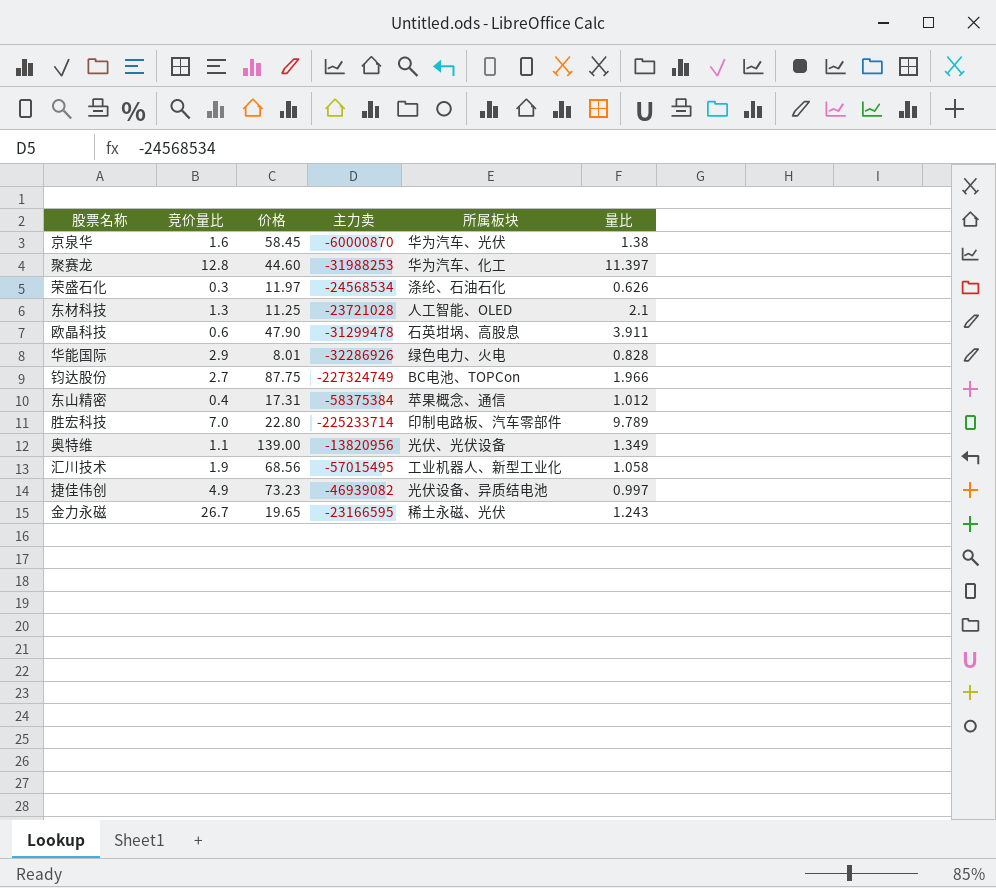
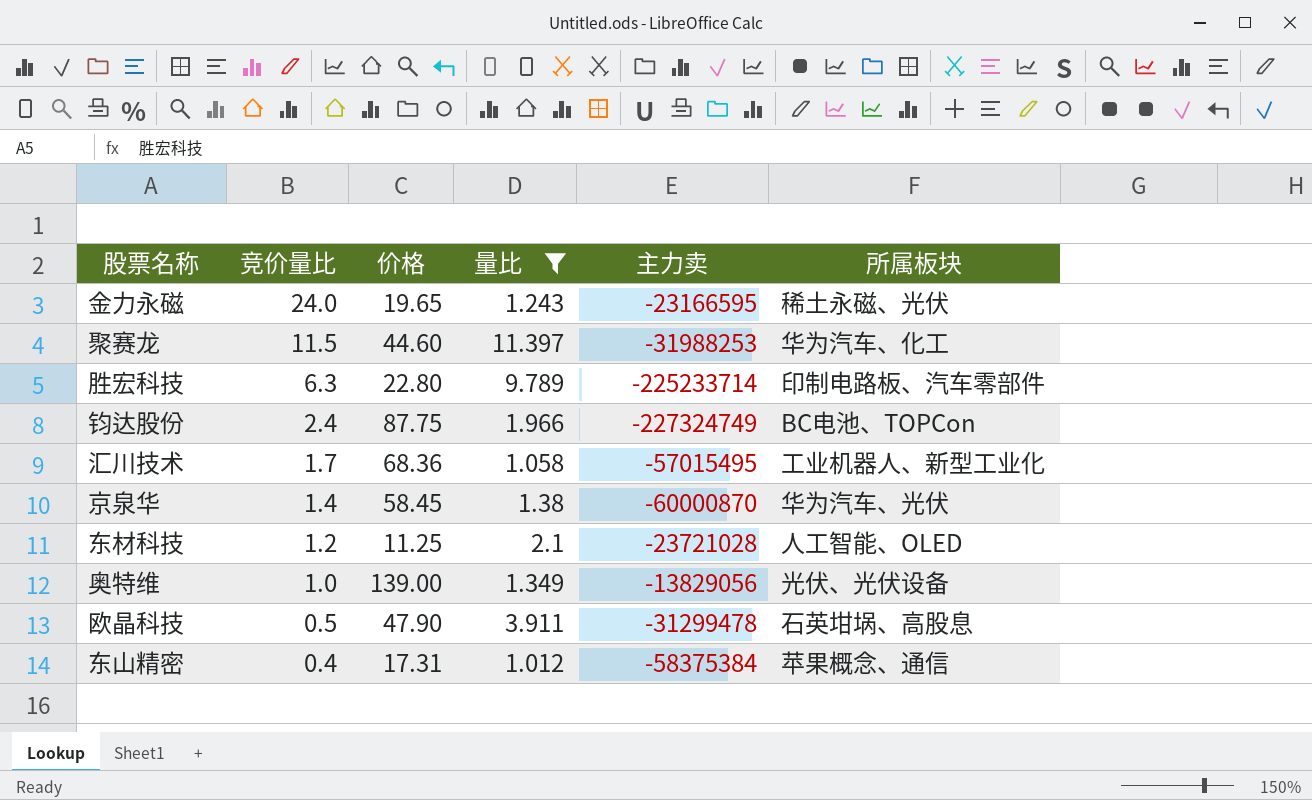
filter: none -> 量比 >= 1.012
row order: none -> 竞价量比 descending
column 量比 | position: 6 -> 4
金力永磁 | 竞价量比: 26.7 -> 24.0
聚赛龙 | 竞价量比: 12.8 -> 11.5
胜宏科技 | 竞价量比: 7.0 -> 6.3
钧达股份 | 竞价量比: 2.7 -> 2.4
汇川技术 | 竞价量比: 1.9 -> 1.7
汇川技术 | 价格: 68.56 -> 68.36
京泉华 | 竞价量比: 1.6 -> 1.4
东材科技 | 竞价量比: 1.3 -> 1.2
奥特维 | 竞价量比: 1.1 -> 1.0
奥特维 | 主力卖: -13820956 -> -13829056
欧晶科技 | 竞价量比: 0.6 -> 0.5

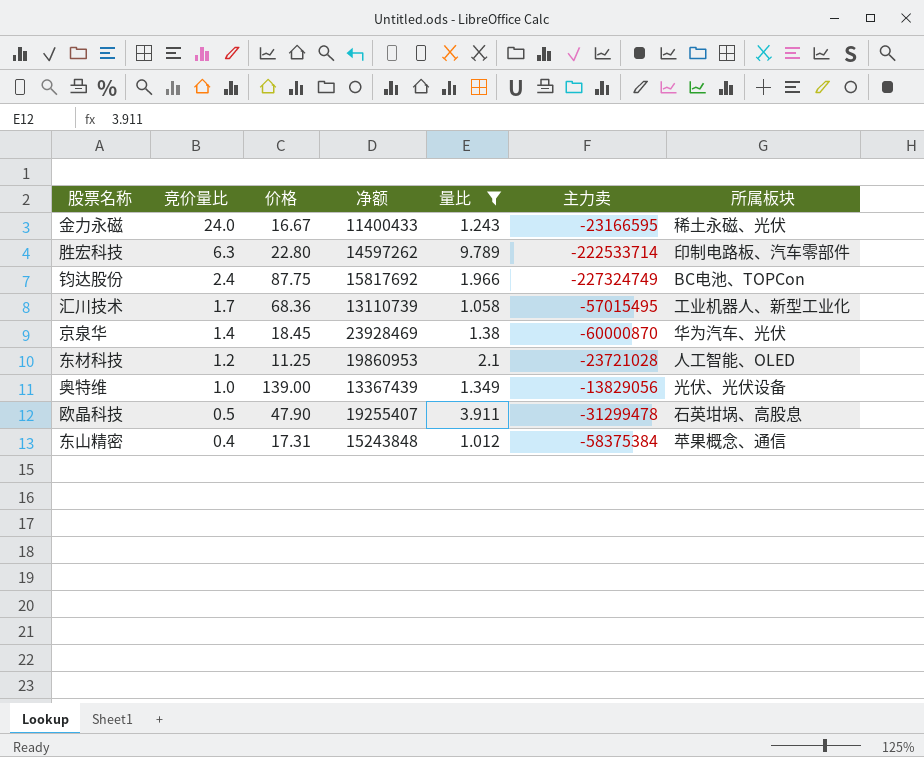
column 净额 | position: none -> 4
row 聚赛龙: 11.5 | 44.60 | 11.397 | -31988253 | 华为汽车、化工 -> none
金力永磁 | 价格: 19.65 -> 16.67
胜宏科技 | 主力卖: -225233714 -> -222533714
京泉华 | 价格: 58.45 -> 18.45

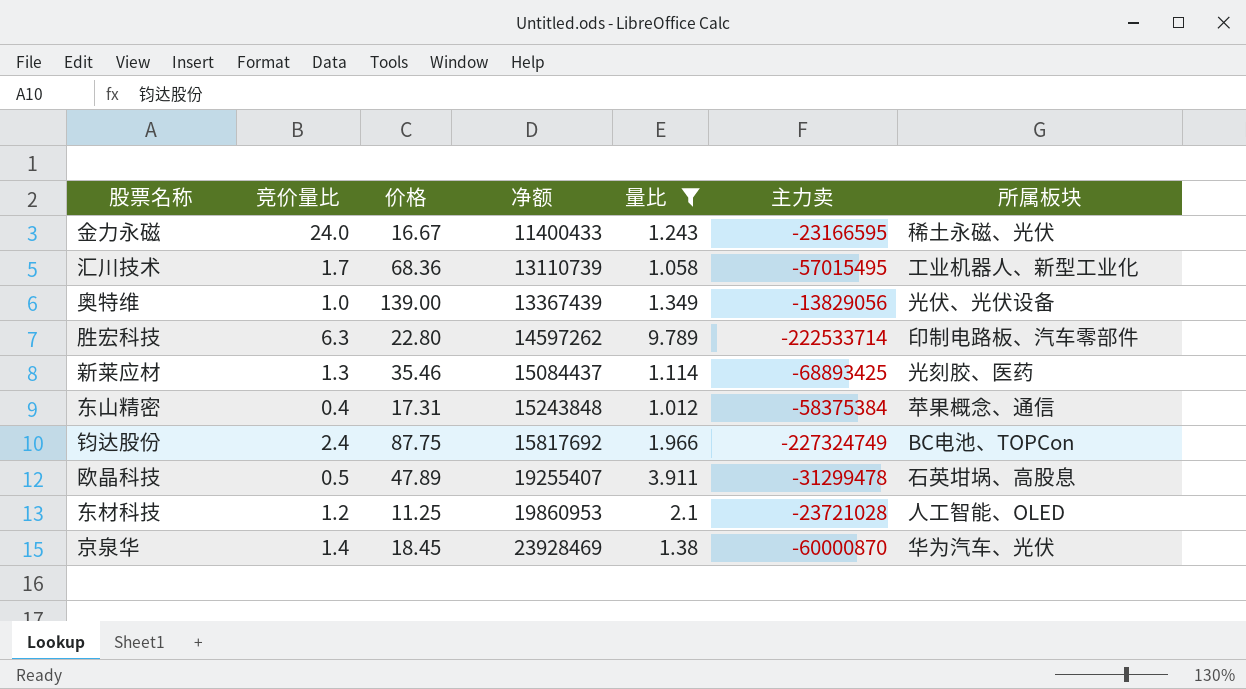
row order: 竞价量比 descending -> 净额 ascending
row 新莱应材: none -> 1.3 | 35.46 | 15084437 | 1.114 | -68893425 | 光刻胶、医药
欧晶科技 | 价格: 47.90 -> 47.89

